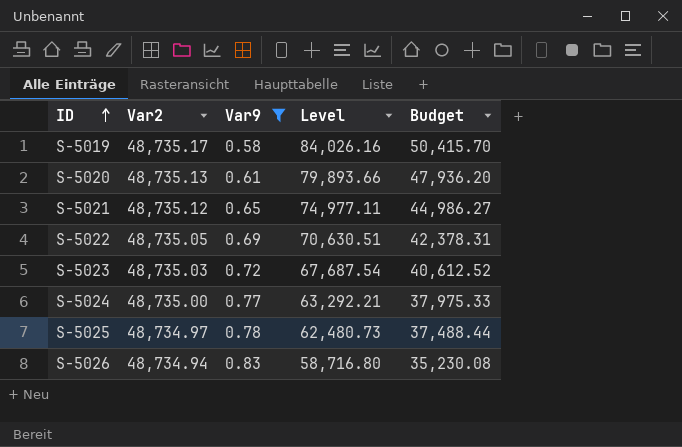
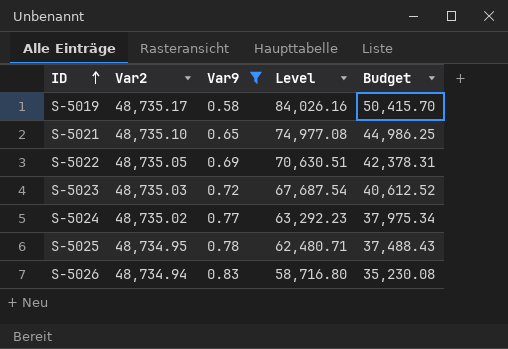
row S-5020: 48,735.13 | 0.61 | 79,893.66 | 47,936.20 -> none
S-5021 | Var2: 48,735.12 -> 48,735.10
S-5021 | Level: 74,977.11 -> 74,977.08
S-5021 | Budget: 44,986.27 -> 44,986.25
S-5024 | Var2: 48,735.00 -> 48,735.02
S-5024 | Level: 63,292.21 -> 63,292.23
S-5024 | Budget: 37,975.33 -> 37,975.34
S-5025 | Var2: 48,734.97 -> 48,734.95
S-5025 | Level: 62,480.73 -> 62,480.71
S-5025 | Budget: 37,488.44 -> 37,488.43

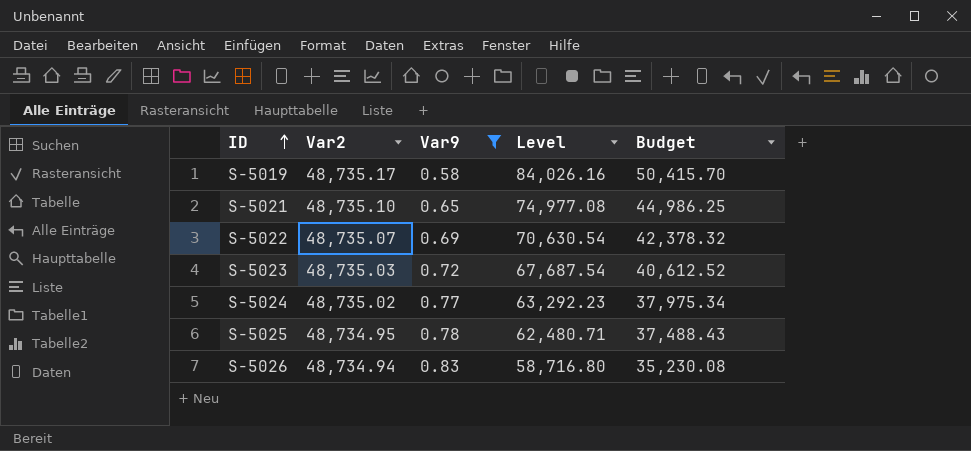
S-5022 | Var2: 48,735.05 -> 48,735.07
S-5022 | Level: 70,630.51 -> 70,630.54
S-5022 | Budget: 42,378.31 -> 42,378.32

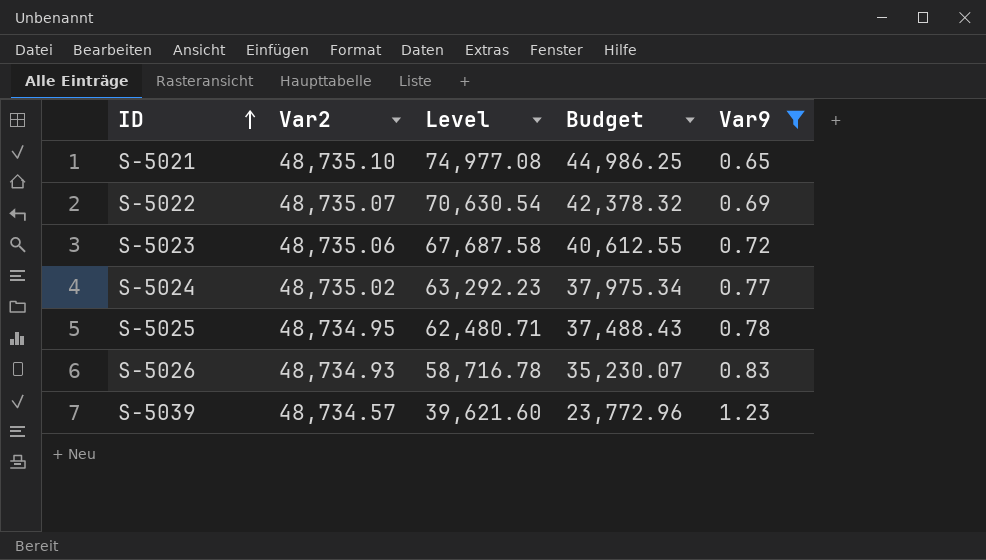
column Var9 | position: 3 -> 5
row S-5019: 48,735.17 | 0.58 | 84,026.16 | 50,415.70 -> none
S-5023 | Var2: 48,735.03 -> 48,735.06
S-5023 | Level: 67,687.54 -> 67,687.58
S-5023 | Budget: 40,612.52 -> 40,612.55
S-5026 | Var2: 48,734.94 -> 48,734.93
S-5026 | Level: 58,716.80 -> 58,716.78
S-5026 | Budget: 35,230.08 -> 35,230.07
row S-5039: none -> 48,734.57 | 39,621.60 | 23,772.96 | 1.23

